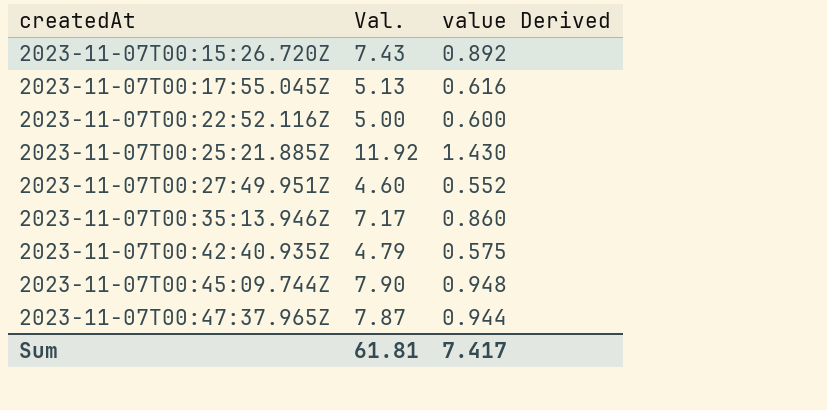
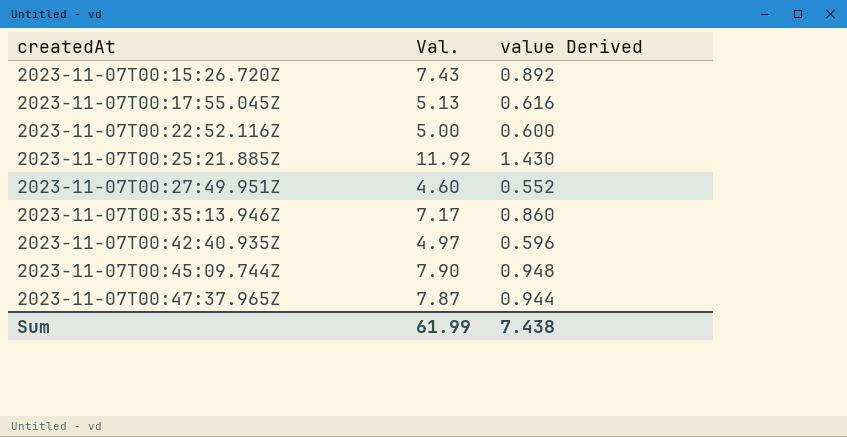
2023-11-07T00:42:40.935Z | Val.: 4.79 -> 4.97
2023-11-07T00:42:40.935Z | value Derived: 0.575 -> 0.596
Sum | Val.: 61.81 -> 61.99
Sum | value Derived: 7.417 -> 7.438

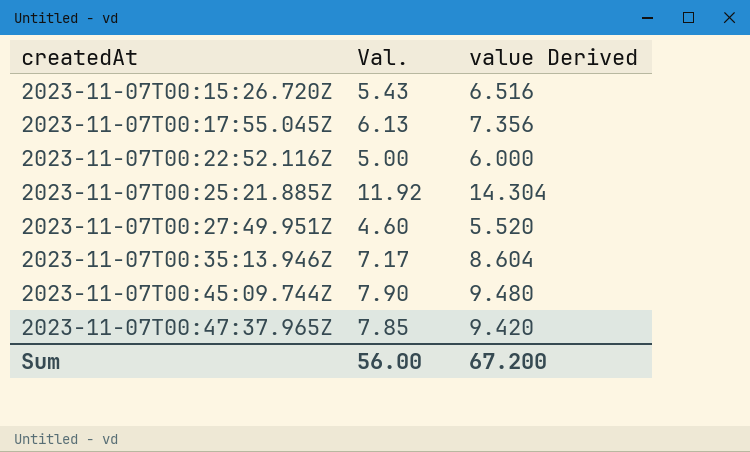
column value Derived | formula: [Val.] * 0.12 -> [Val.] * 1.2
row 2023-11-07T00:42:40.935Z: 4.97 | 0.596 -> none
2023-11-07T00:15:26.720Z | Val.: 7.43 -> 5.43
2023-11-07T00:17:55.045Z | Val.: 5.13 -> 6.13
2023-11-07T00:47:37.965Z | Val.: 7.87 -> 7.85
Sum | Val.: 61.99 -> 56.00
Sum | value Derived: 7.438 -> 67.200

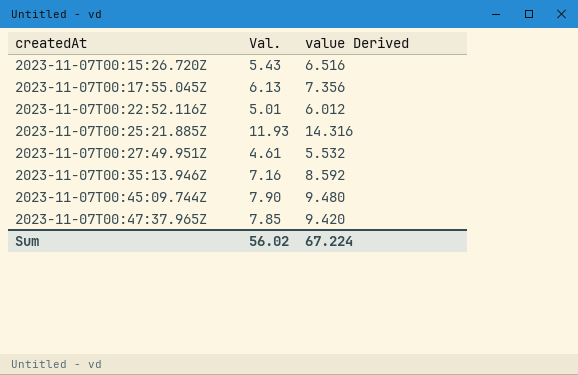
2023-11-07T00:22:52.116Z | Val.: 5.00 -> 5.01
2023-11-07T00:22:52.116Z | value Derived: 6.000 -> 6.012
2023-11-07T00:25:21.885Z | Val.: 11.92 -> 11.93
2023-11-07T00:25:21.885Z | value Derived: 14.304 -> 14.316
2023-11-07T00:27:49.951Z | Val.: 4.60 -> 4.61
2023-11-07T00:27:49.951Z | value Derived: 5.520 -> 5.532
2023-11-07T00:35:13.946Z | Val.: 7.17 -> 7.16
2023-11-07T00:35:13.946Z | value Derived: 8.604 -> 8.592
Sum | Val.: 56.00 -> 56.02
Sum | value Derived: 67.200 -> 67.224

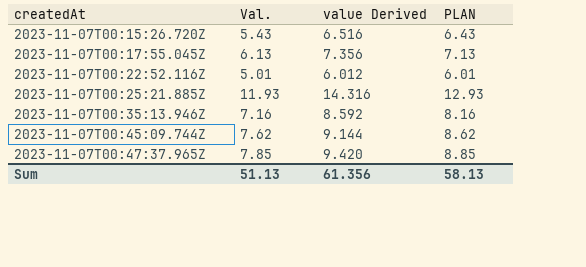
column PLAN | formula: none -> [Val.] + 1
row 2023-11-07T00:27:49.951Z: 4.61 | 5.532 -> none
2023-11-07T00:45:09.744Z | Val.: 7.90 -> 7.62
2023-11-07T00:45:09.744Z | value Derived: 9.480 -> 9.144
Sum | Val.: 56.02 -> 51.13
Sum | value Derived: 67.224 -> 61.356

